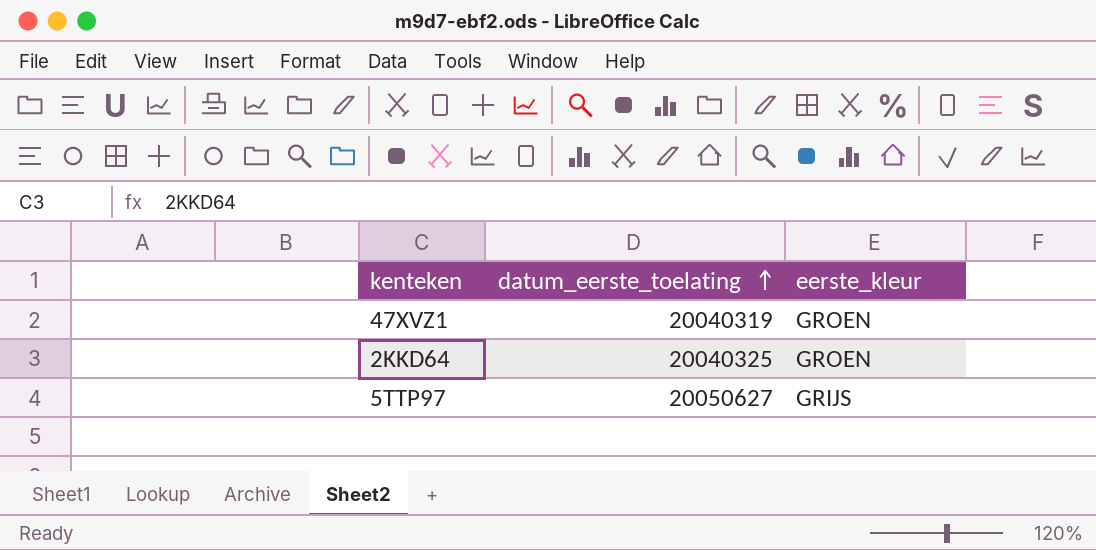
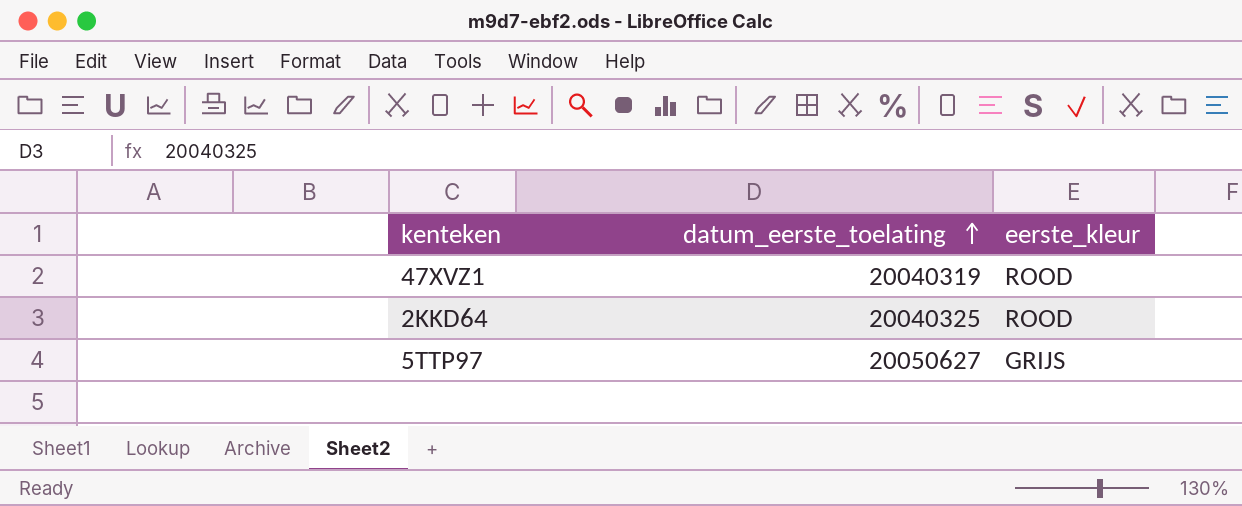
47XVZ1 | eerste_kleur: GROEN -> ROOD
2KKD64 | eerste_kleur: GROEN -> ROOD

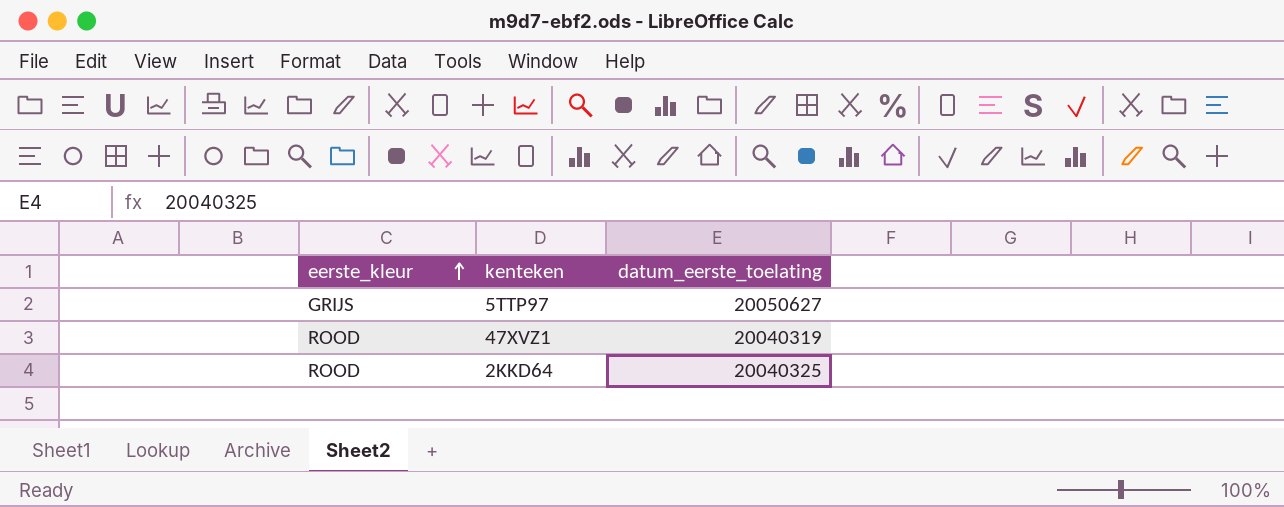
row order: datum_eerste_toelating ascending -> eerste_kleur ascending
column eerste_kleur | position: 3 -> 1

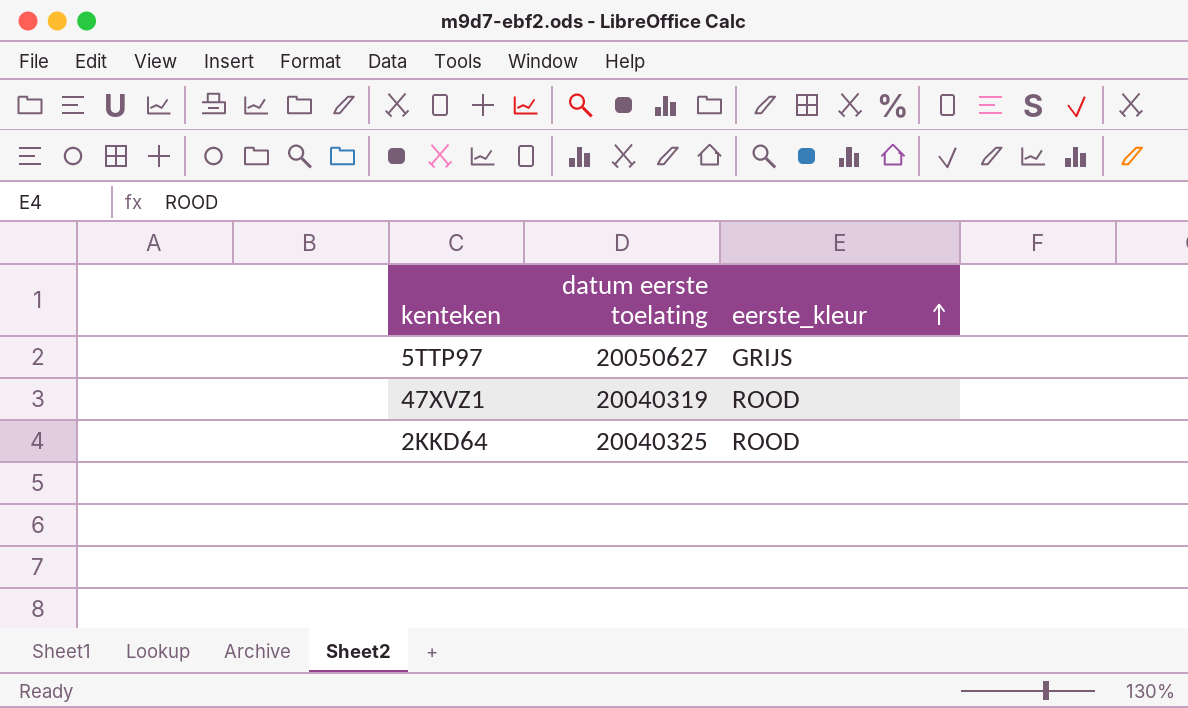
column name: datum_eerste_toelating -> datum eerste toelating
column eerste_kleur | position: 1 -> 3

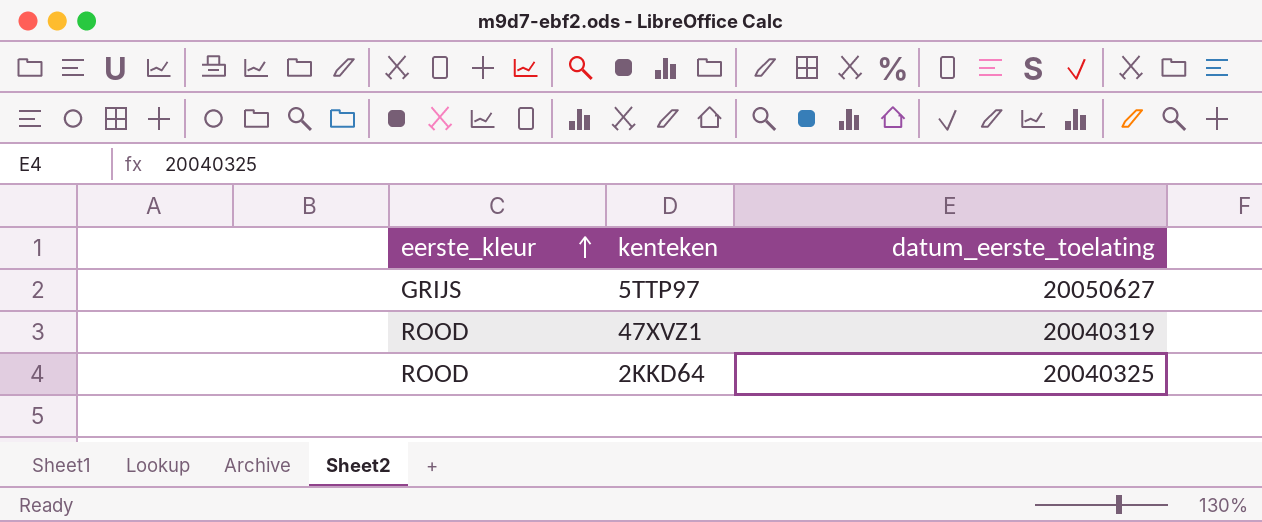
column eerste_kleur | position: 3 -> 1
column name: datum eerste toelating -> datum_eerste_toelating

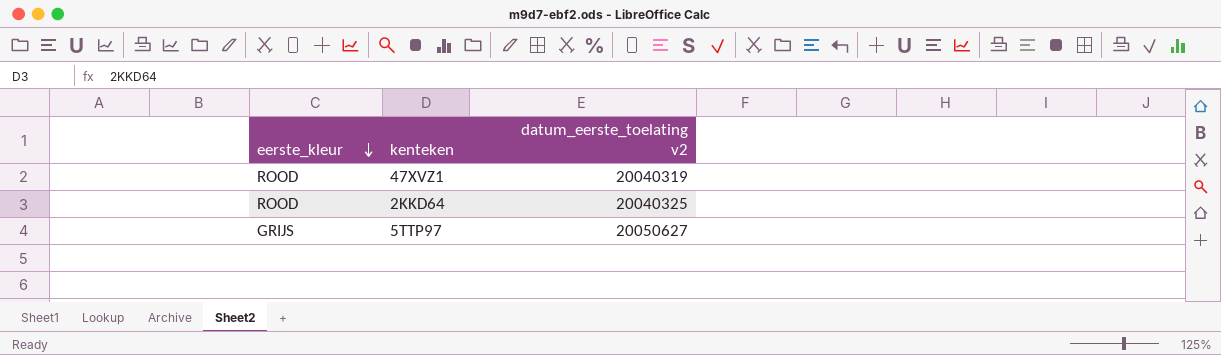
row order: eerste_kleur ascending -> eerste_kleur descending
column name: datum_eerste_toelating -> datum_eerste_toelating v2

